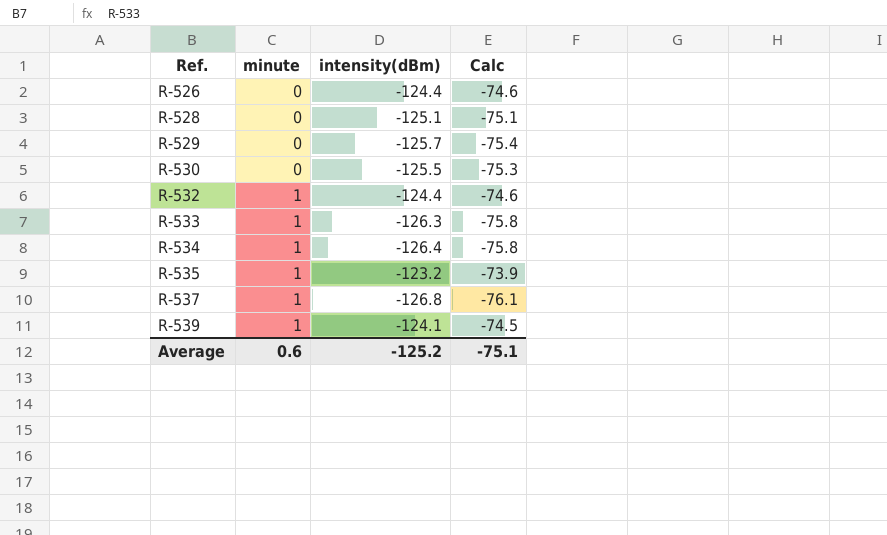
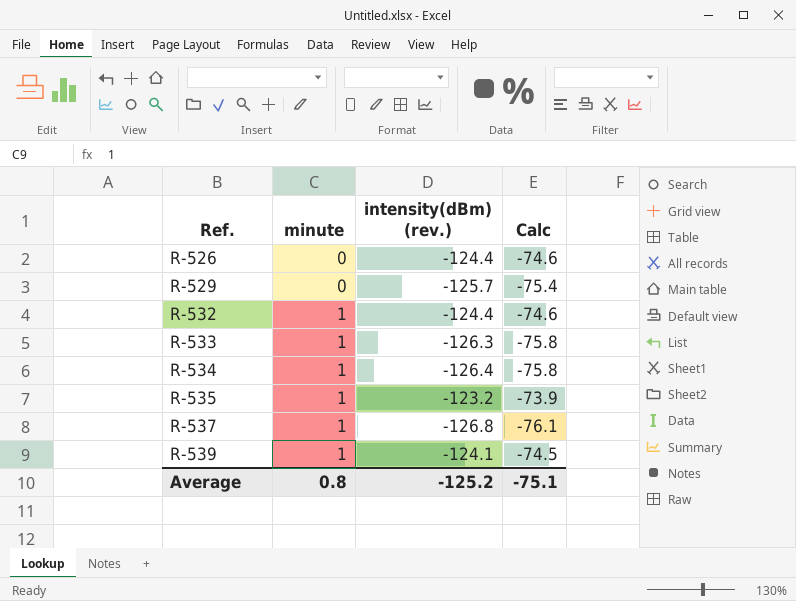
column name: intensity(dBm) -> intensity(dBm) (rev.)
row R-528: 0 | -125.1 | -75.1 -> none
row R-530: 0 | -125.5 | -75.3 -> none
Average | minute: 0.6 -> 0.8

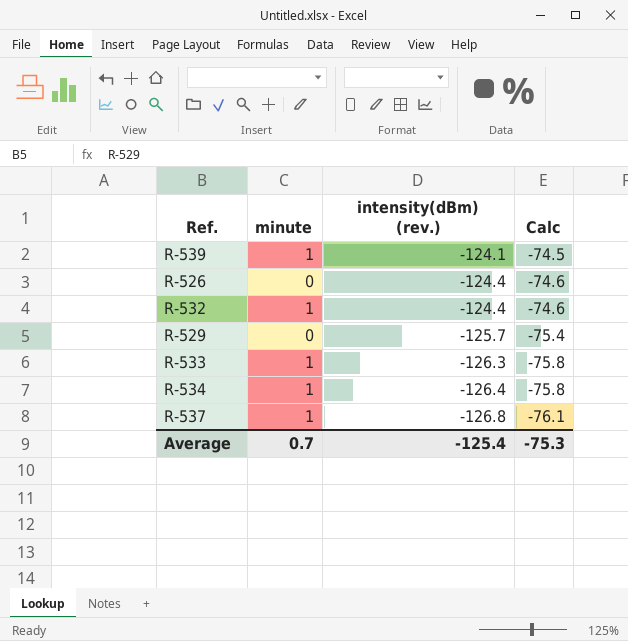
row order: Ref. ascending -> intensity(dBm) (rev.) descending
row R-535: 1 | -123.2 | -73.9 -> none
Average | minute: 0.8 -> 0.7
Average | intensity(dBm) (rev.): -125.2 -> -125.4
Average | Calc: -75.1 -> -75.3

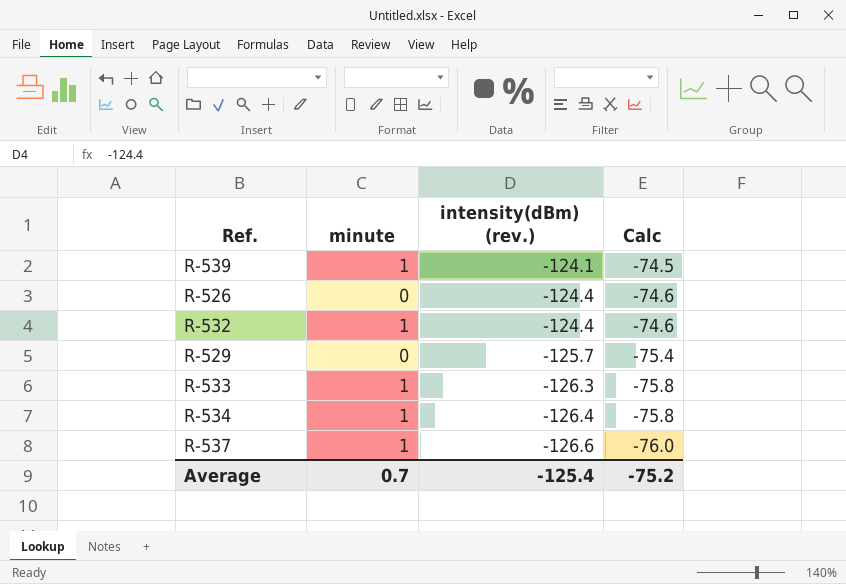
R-537 | intensity(dBm) (rev.): -126.8 -> -126.6
R-537 | Calc: -76.1 -> -76.0
Average | Calc: -75.3 -> -75.2

